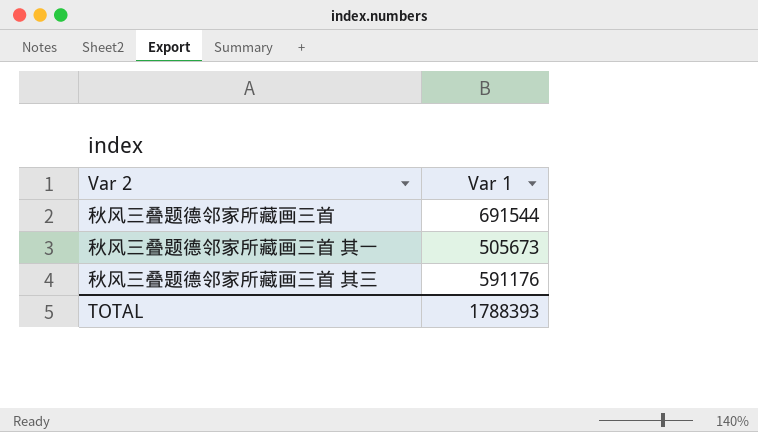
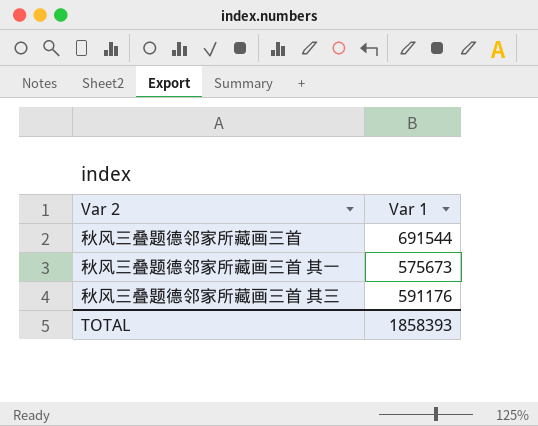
秋风三叠题德邻家所藏画三首 其一 | Var 1: 505673 -> 575673
TOTAL | Var 1: 1788393 -> 1858393

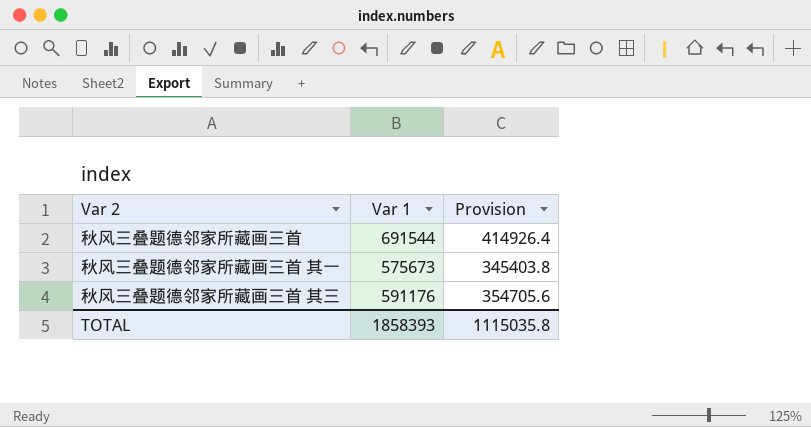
column Provision | formula: none -> [Var 1] * 0.6

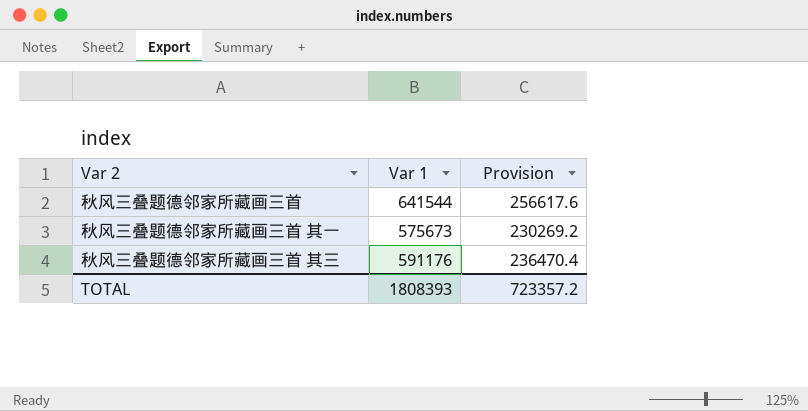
column Provision | formula: [Var 1] * 0.6 -> [Var 1] * 0.4
秋风三叠题德邻家所藏画三首 | Var 1: 691544 -> 641544
TOTAL | Var 1: 1858393 -> 1808393
TOTAL | Provision: 1115035.8 -> 723357.2

